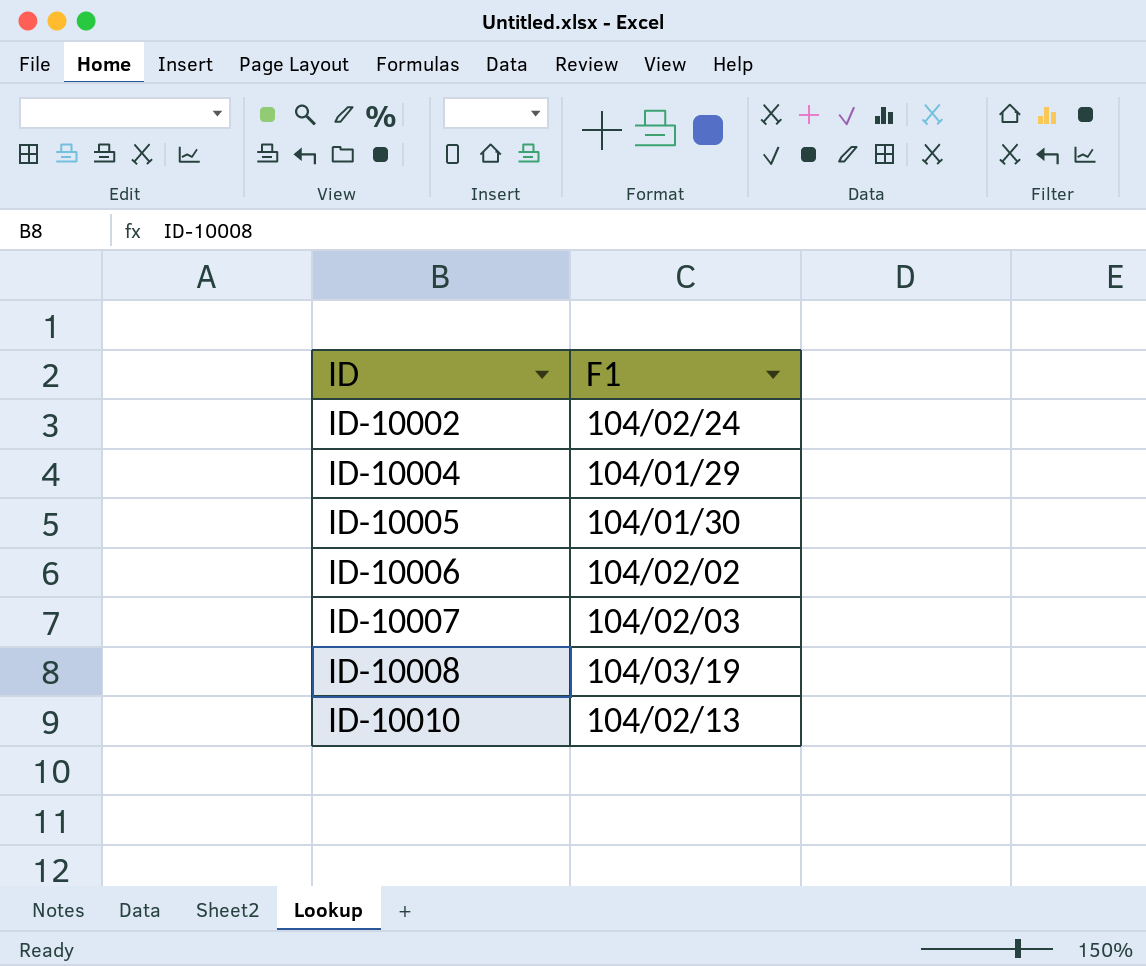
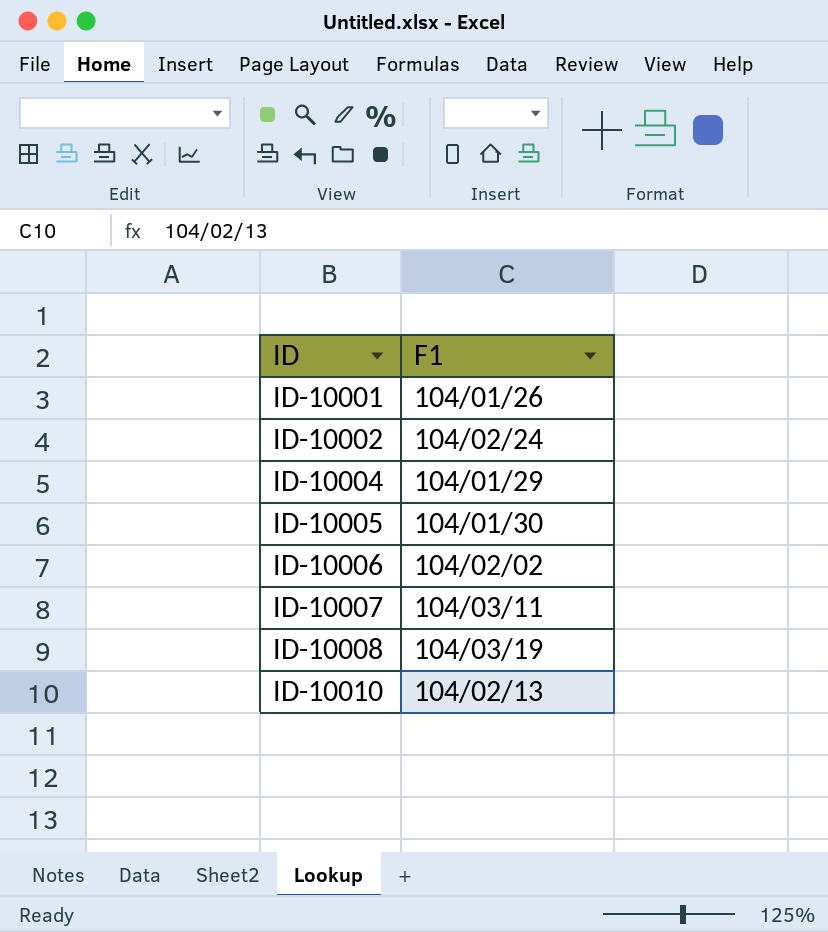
row ID-10001: none -> 104/01/26
ID-10007 | F1: 104/02/03 -> 104/03/11

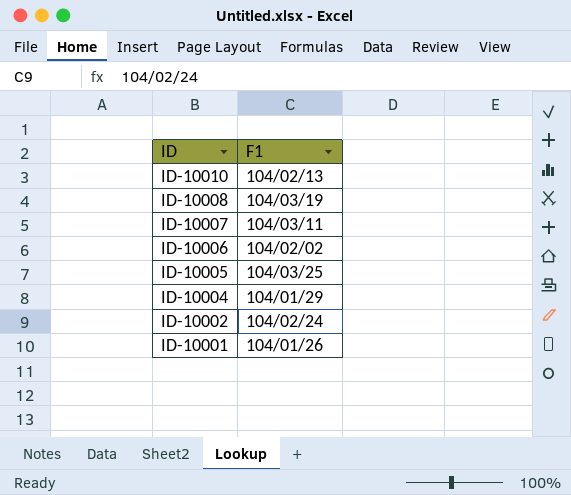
row order: ID ascending -> ID descending
ID-10005 | F1: 104/01/30 -> 104/03/25

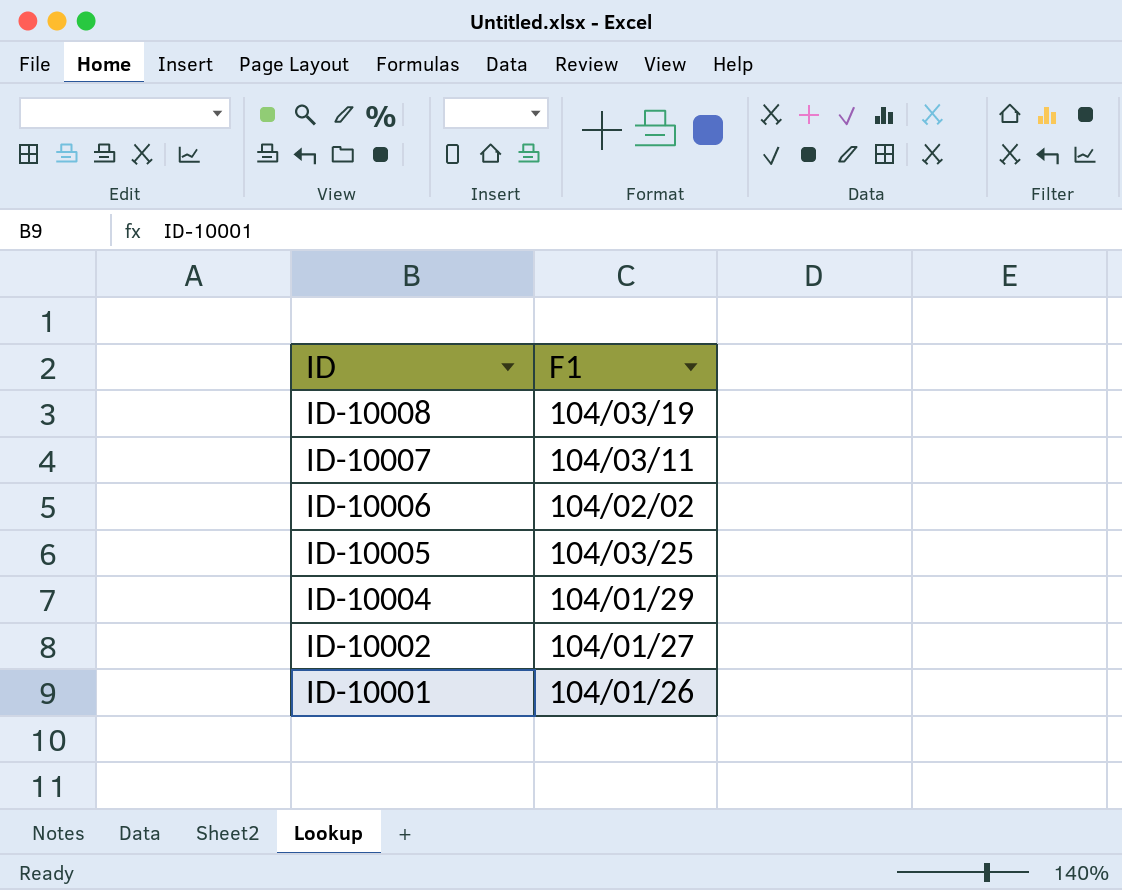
row ID-10010: 104/02/13 -> none
ID-10002 | F1: 104/02/24 -> 104/01/27

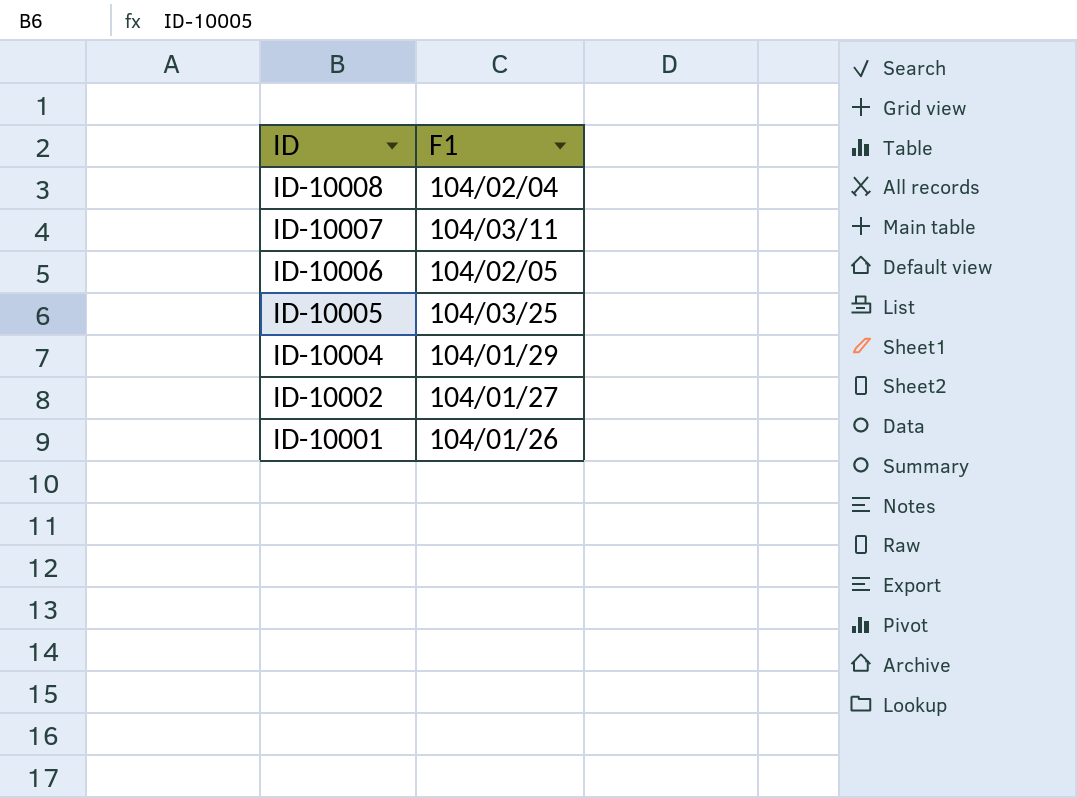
ID-10008 | F1: 104/03/19 -> 104/02/04
ID-10006 | F1: 104/02/02 -> 104/02/05

